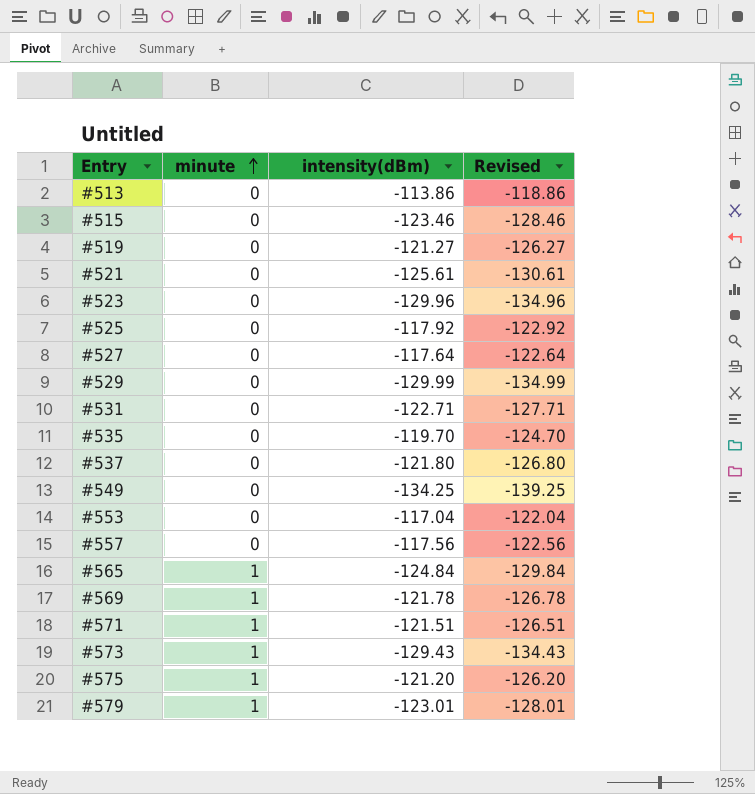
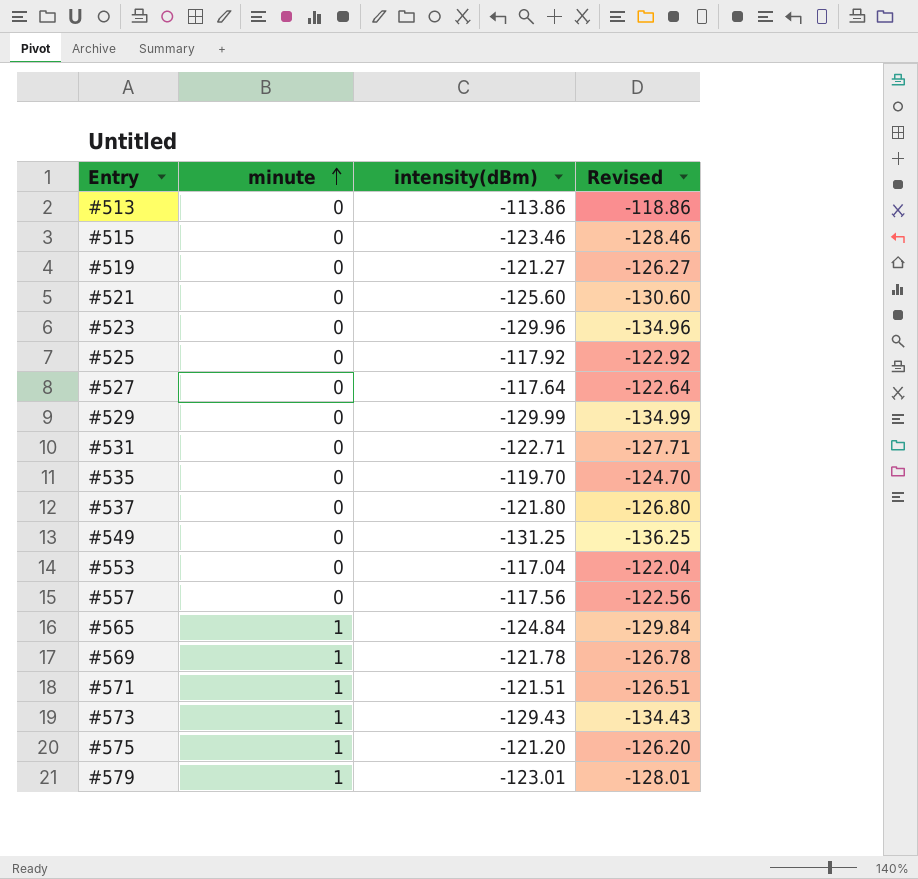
#521 | intensity(dBm): -125.61 -> -125.60
#521 | Revised: -130.61 -> -130.60
#549 | intensity(dBm): -134.25 -> -131.25
#549 | Revised: -139.25 -> -136.25

